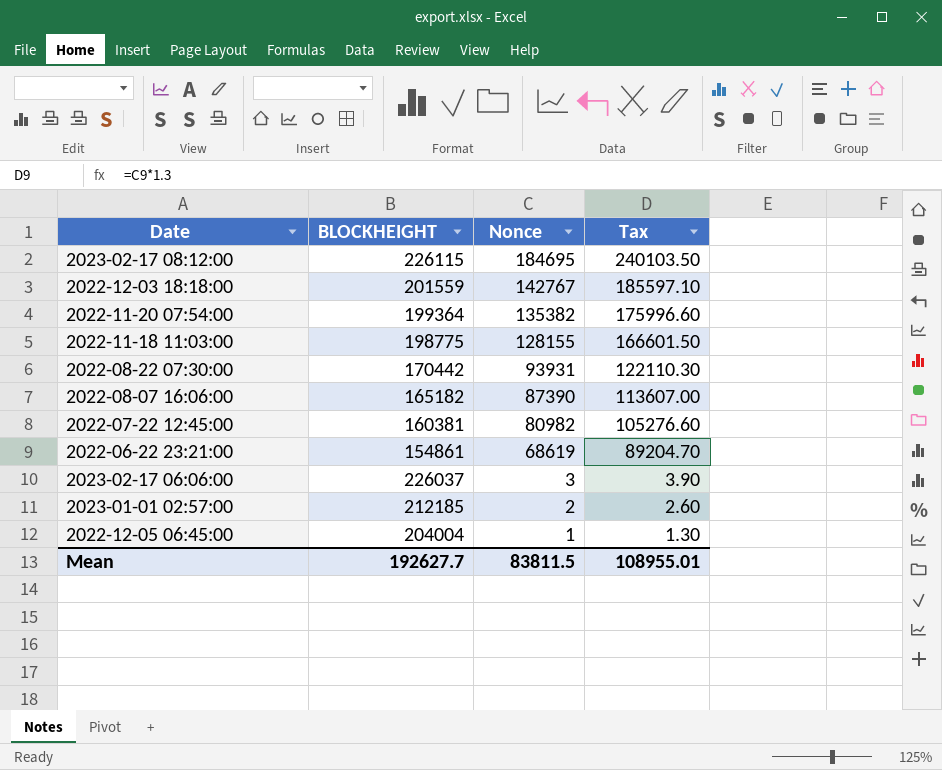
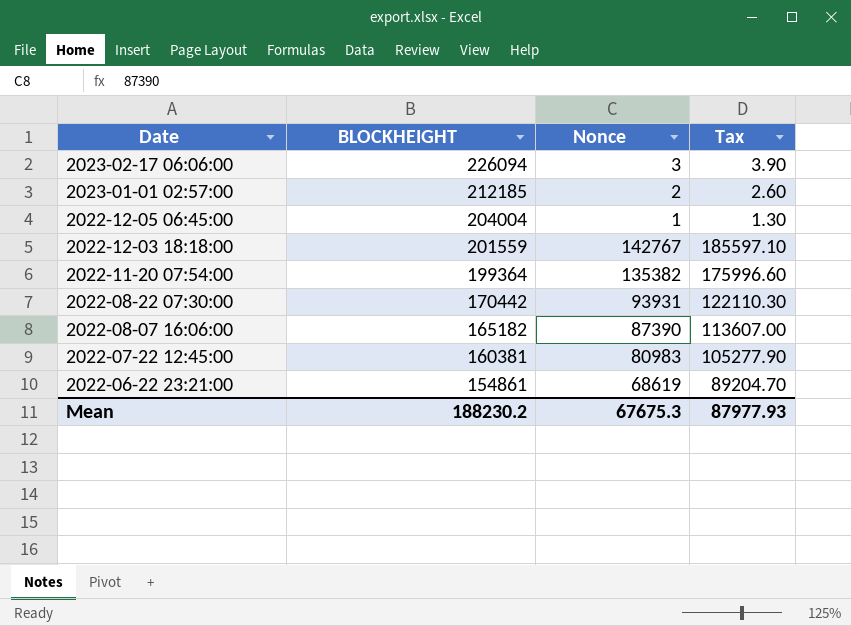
row order: Nonce descending -> Date descending
row 2023-02-17 08:12:00: 226115 | 184695 | 240103.50 -> none
row 2022-11-18 11:03:00: 198775 | 128155 | 166601.50 -> none
2023-02-17 06:06:00 | BLOCKHEIGHT: 226037 -> 226094
2022-07-22 12:45:00 | Nonce: 80982 -> 80983
2022-07-22 12:45:00 | Tax: 105276.60 -> 105277.90
Mean | BLOCKHEIGHT: 192627.7 -> 188230.2
Mean | Nonce: 83811.5 -> 67675.3
Mean | Tax: 108955.01 -> 87977.93

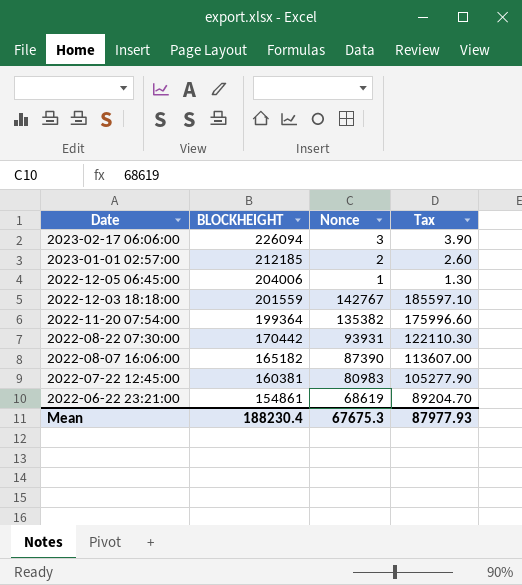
2022-12-05 06:45:00 | BLOCKHEIGHT: 204004 -> 204006
Mean | BLOCKHEIGHT: 188230.2 -> 188230.4

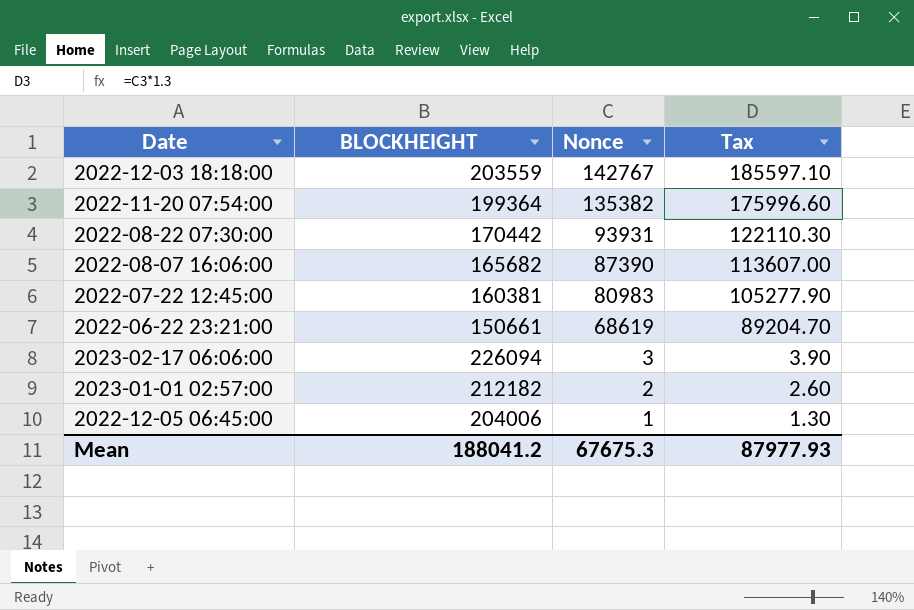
row order: Date descending -> Nonce descending
2022-12-03 18:18:00 | BLOCKHEIGHT: 201559 -> 203559
2022-08-07 16:06:00 | BLOCKHEIGHT: 165182 -> 165682
2022-06-22 23:21:00 | BLOCKHEIGHT: 154861 -> 150661
2023-01-01 02:57:00 | BLOCKHEIGHT: 212185 -> 212182
Mean | BLOCKHEIGHT: 188230.4 -> 188041.2

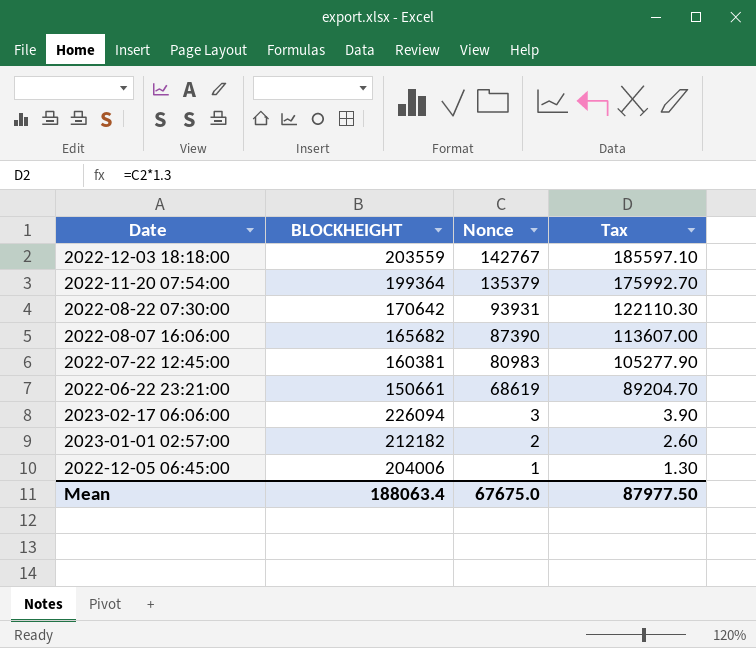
2022-11-20 07:54:00 | Nonce: 135382 -> 135379
2022-11-20 07:54:00 | Tax: 175996.60 -> 175992.70
2022-08-22 07:30:00 | BLOCKHEIGHT: 170442 -> 170642
Mean | BLOCKHEIGHT: 188041.2 -> 188063.4
Mean | Nonce: 67675.3 -> 67675.0
Mean | Tax: 87977.93 -> 87977.50

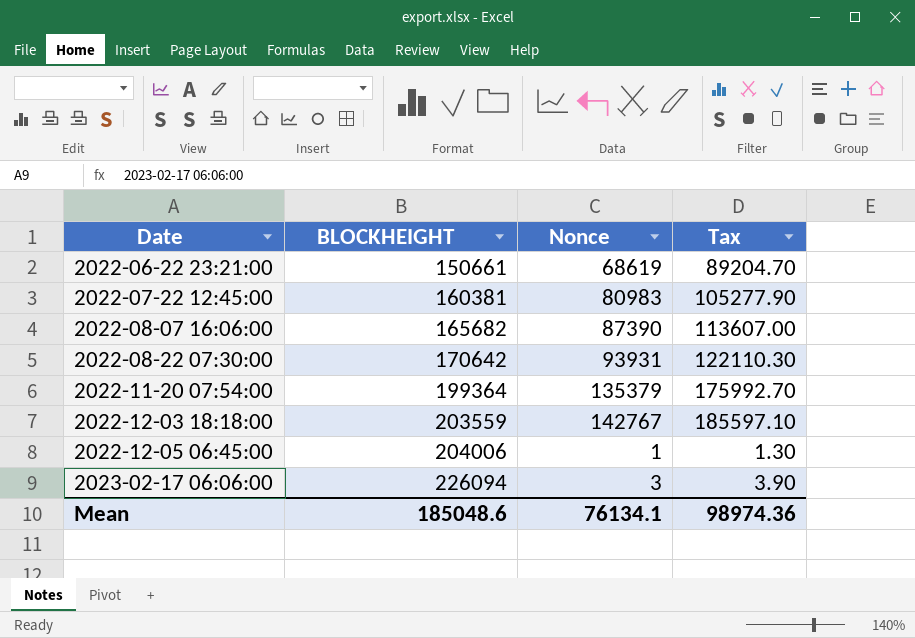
row order: Nonce descending -> Date ascending
row 2023-01-01 02:57:00: 212182 | 2 | 2.60 -> none
Mean | BLOCKHEIGHT: 188063.4 -> 185048.6
Mean | Nonce: 67675.0 -> 76134.1
Mean | Tax: 87977.50 -> 98974.36

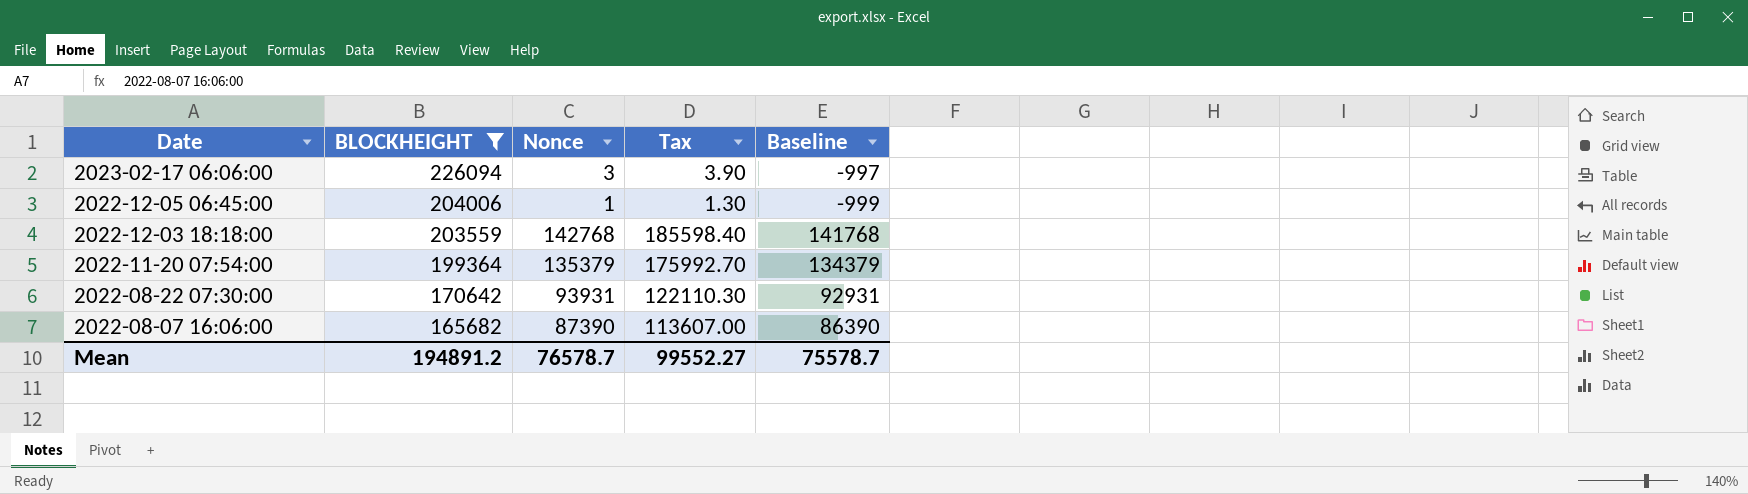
filter: none -> BLOCKHEIGHT >= 165682
row order: Date ascending -> Date descending
column Baseline | formula: none -> [Nonce] - 1000
2022-12-03 18:18:00 | Nonce: 142767 -> 142768
2022-12-03 18:18:00 | Tax: 185597.10 -> 185598.40
Mean | BLOCKHEIGHT: 185048.6 -> 194891.2
Mean | Nonce: 76134.1 -> 76578.7
Mean | Tax: 98974.36 -> 99552.27

